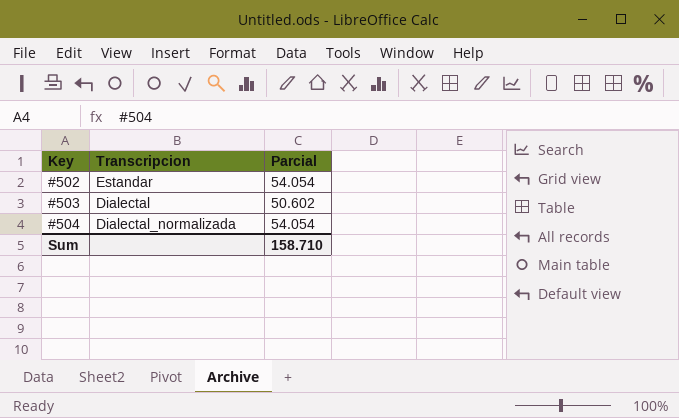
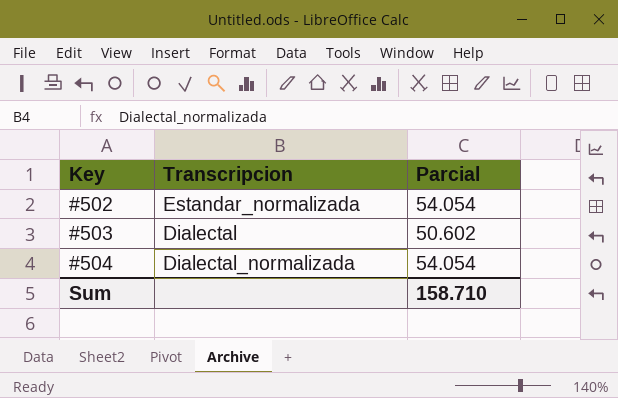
#502 | Transcripcion: Estandar -> Estandar_normalizada

